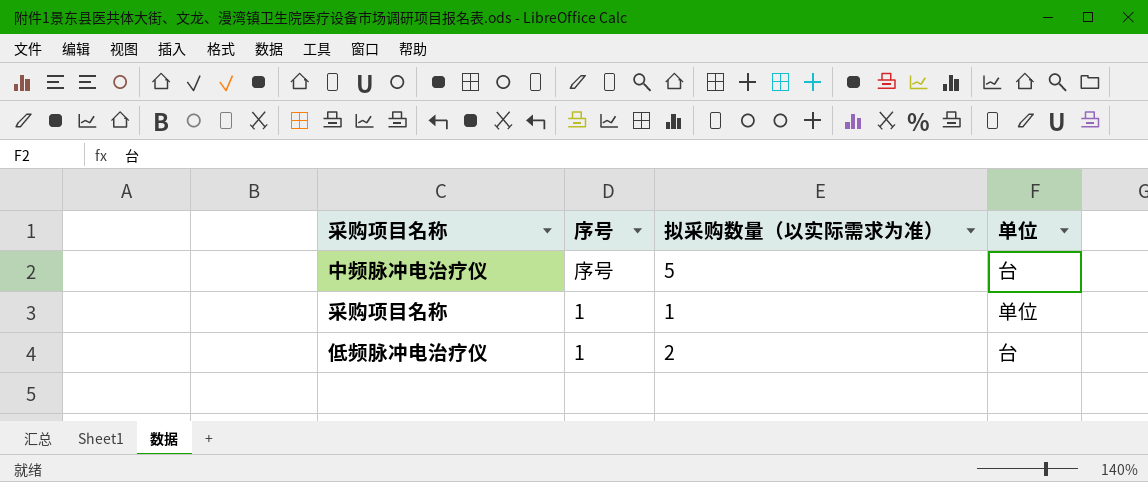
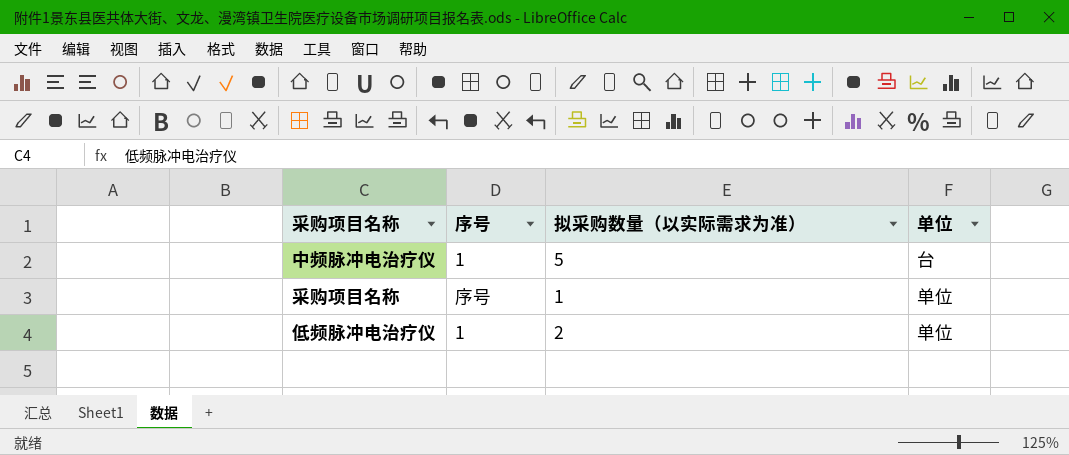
中频脉冲电治疗仪 | 序号: 序号 -> 1
采购项目名称 | 序号: 1 -> 序号
低频脉冲电治疗仪 | 单位: 台 -> 单位

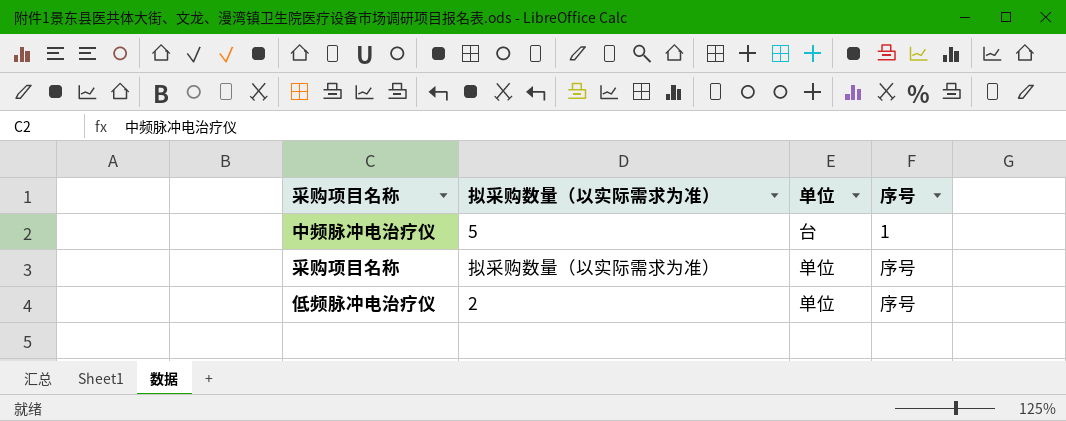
column 序号 | position: 2 -> 4
采购项目名称 | 拟采购数量（以实际需求为准）: 1 -> 拟采购数量（以实际需求为准）
低频脉冲电治疗仪 | 序号: 1 -> 序号

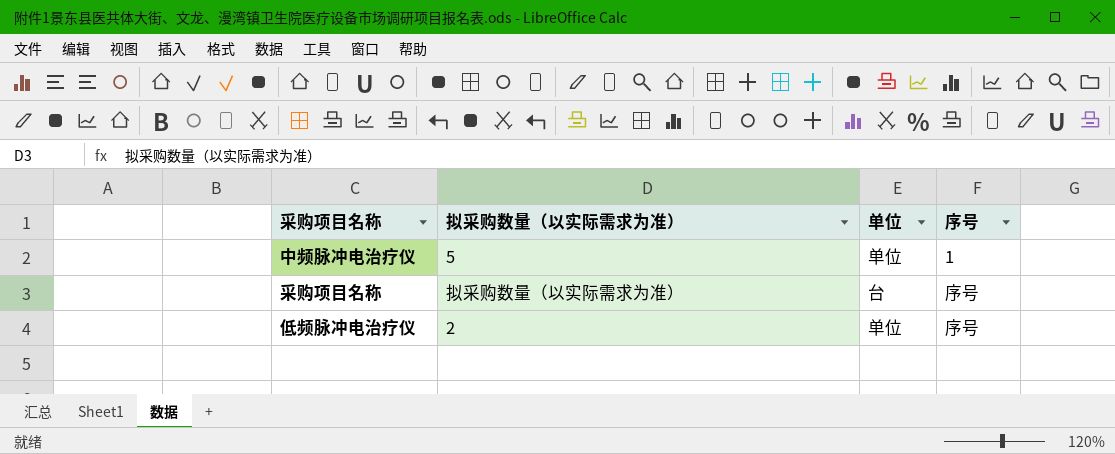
中频脉冲电治疗仪 | 单位: 台 -> 单位
采购项目名称 | 单位: 单位 -> 台

